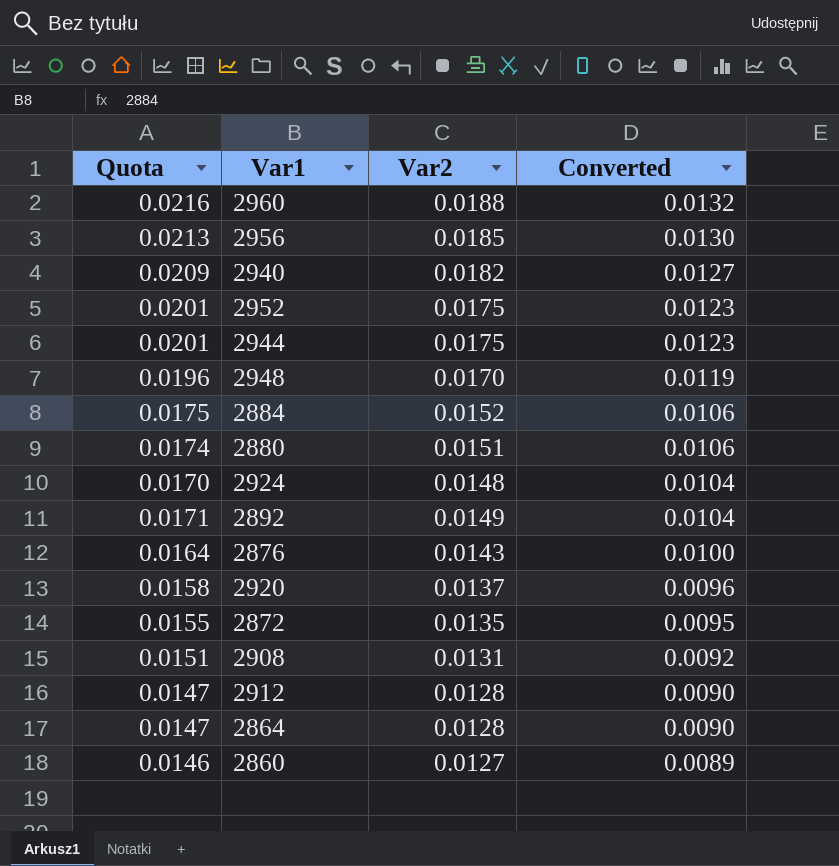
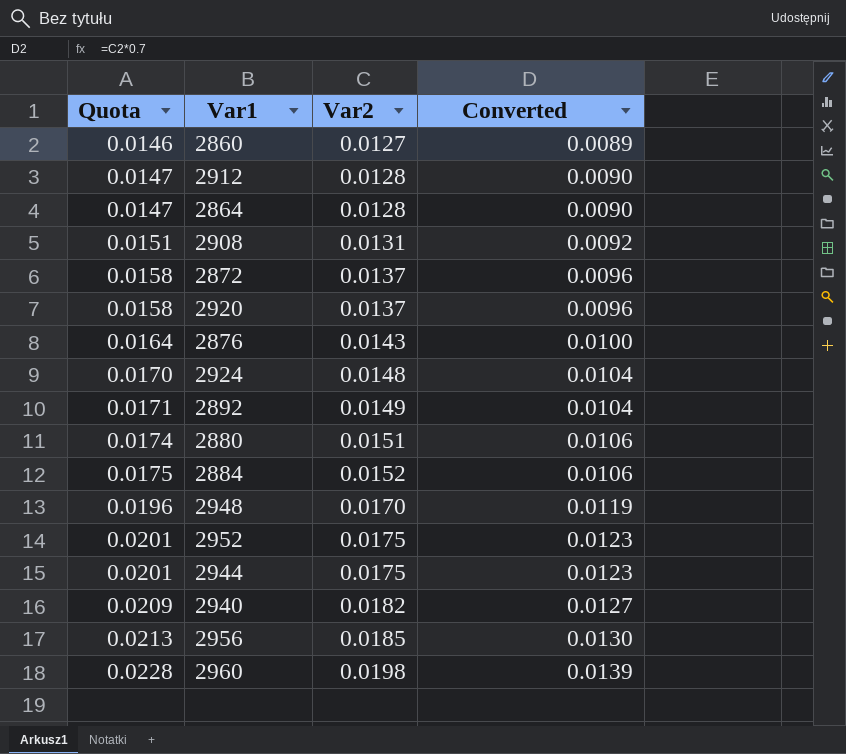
row order: Converted descending -> Quota ascending
2872 | Quota: 0.0155 -> 0.0158
2872 | Var2: 0.0135 -> 0.0137
2872 | Converted: 0.0095 -> 0.0096
2960 | Quota: 0.0216 -> 0.0228
2960 | Var2: 0.0188 -> 0.0198
2960 | Converted: 0.0132 -> 0.0139

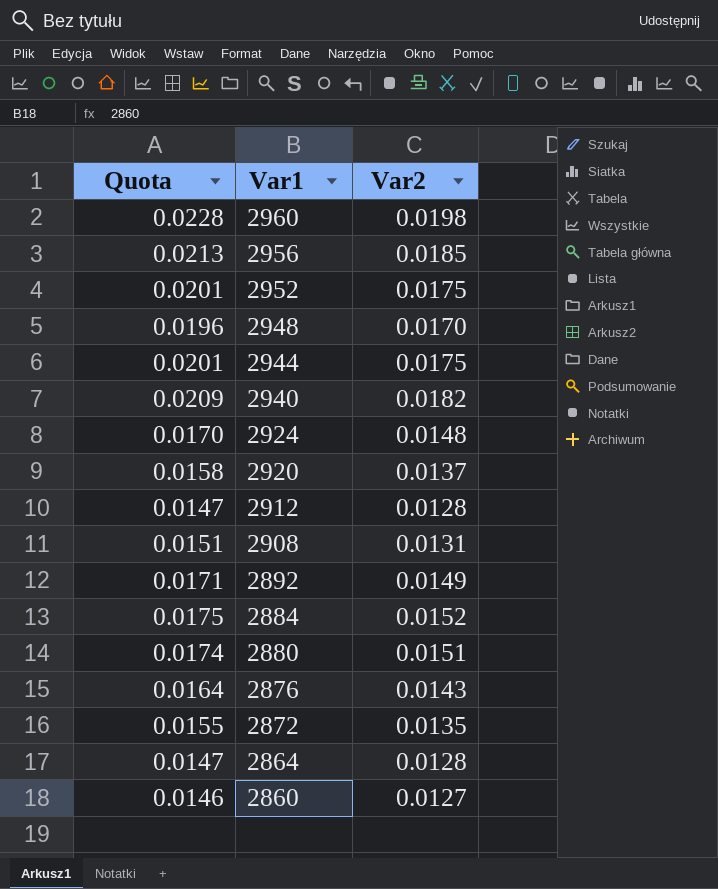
row order: Quota ascending -> Var1 descending
column Converted | formula: [Var2] * 0.7 -> none
2872 | Quota: 0.0158 -> 0.0155
2872 | Var2: 0.0137 -> 0.0135

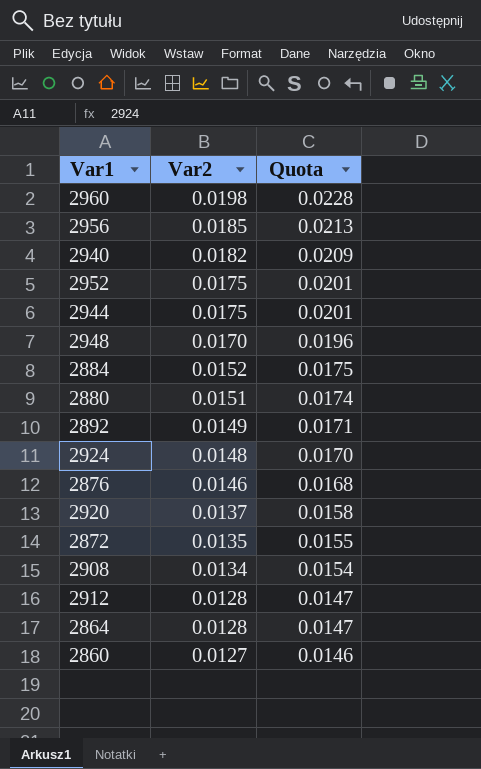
row order: Var1 descending -> Var2 descending
column Quota | position: 1 -> 3
2876 | Var2: 0.0143 -> 0.0146
2876 | Quota: 0.0164 -> 0.0168
2908 | Var2: 0.0131 -> 0.0134
2908 | Quota: 0.0151 -> 0.0154

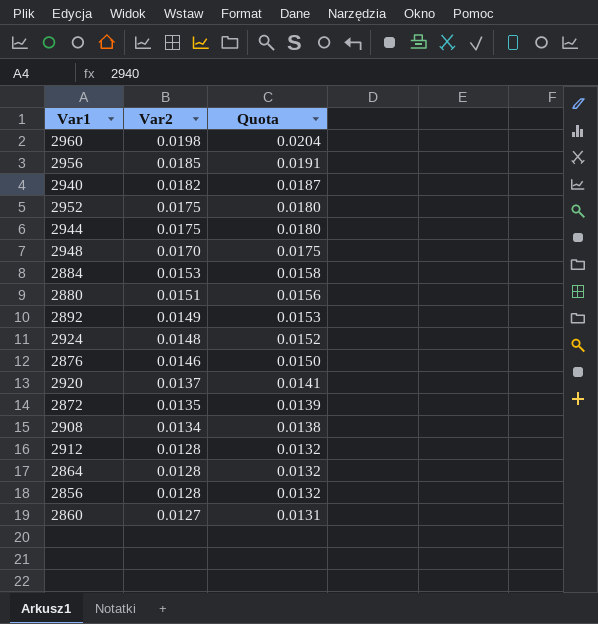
column Quota | formula: [Var2] * 1.15 -> [Var2] * 1.03
2884 | Var2: 0.0152 -> 0.0153
row 2856: none -> 0.0128 | 0.0132

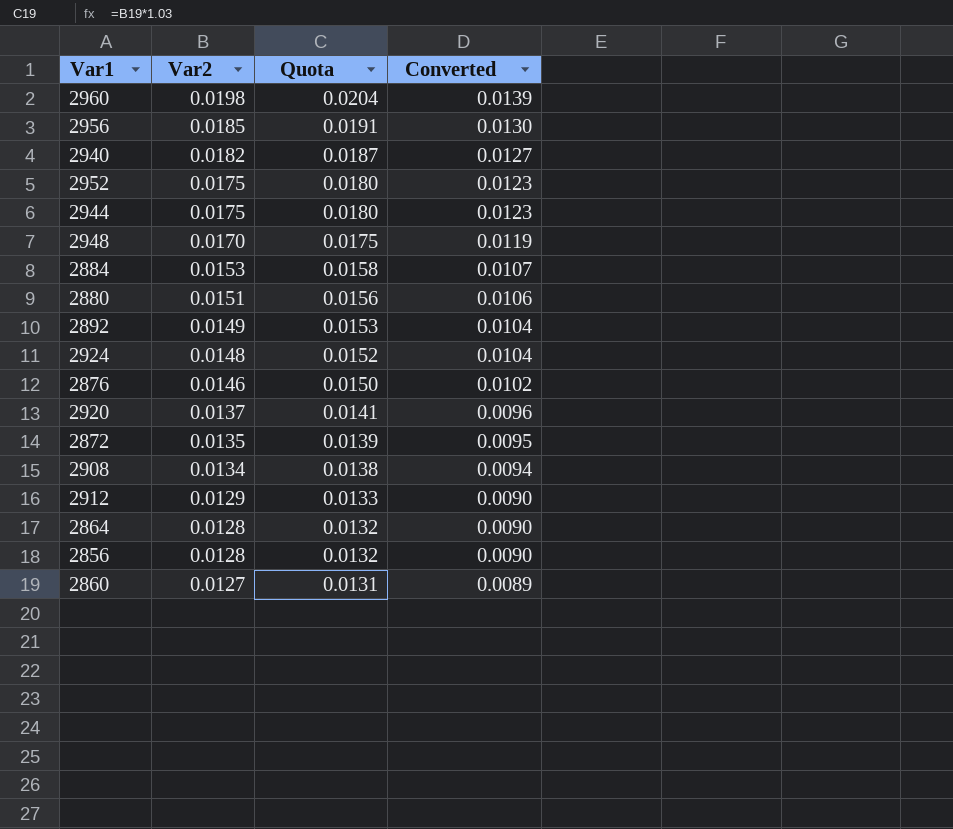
column Converted | formula: none -> [Var2] * 0.7
2912 | Var2: 0.0128 -> 0.0129
2912 | Quota: 0.0132 -> 0.0133

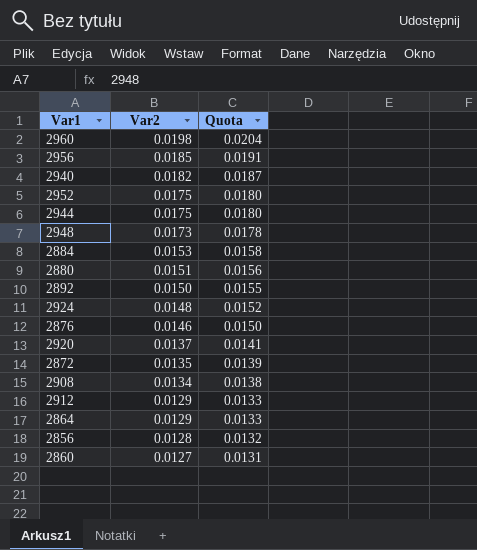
column Converted | formula: [Var2] * 0.7 -> none
2948 | Var2: 0.0170 -> 0.0173
2948 | Quota: 0.0175 -> 0.0178
2892 | Var2: 0.0149 -> 0.0150
2892 | Quota: 0.0153 -> 0.0155
2864 | Var2: 0.0128 -> 0.0129
2864 | Quota: 0.0132 -> 0.0133

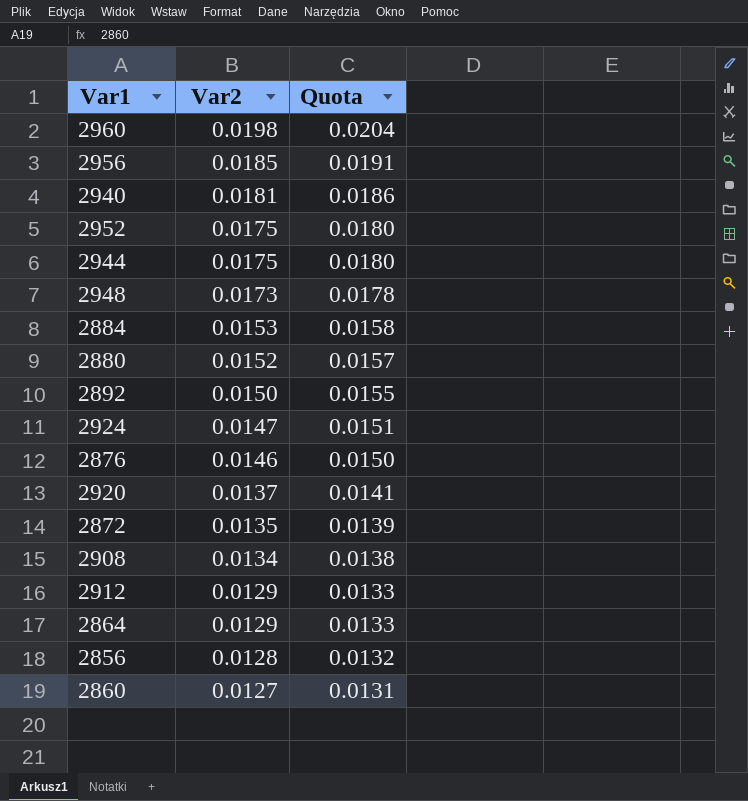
2940 | Var2: 0.0182 -> 0.0181
2940 | Quota: 0.0187 -> 0.0186
2880 | Var2: 0.0151 -> 0.0152
2880 | Quota: 0.0156 -> 0.0157
2924 | Var2: 0.0148 -> 0.0147
2924 | Quota: 0.0152 -> 0.0151

